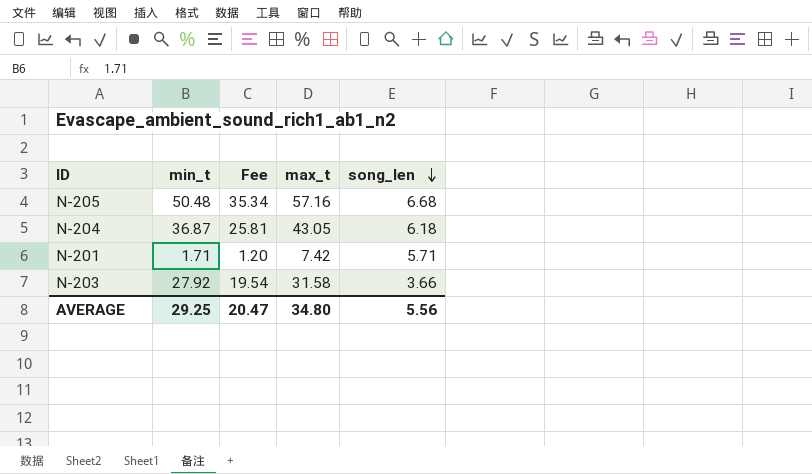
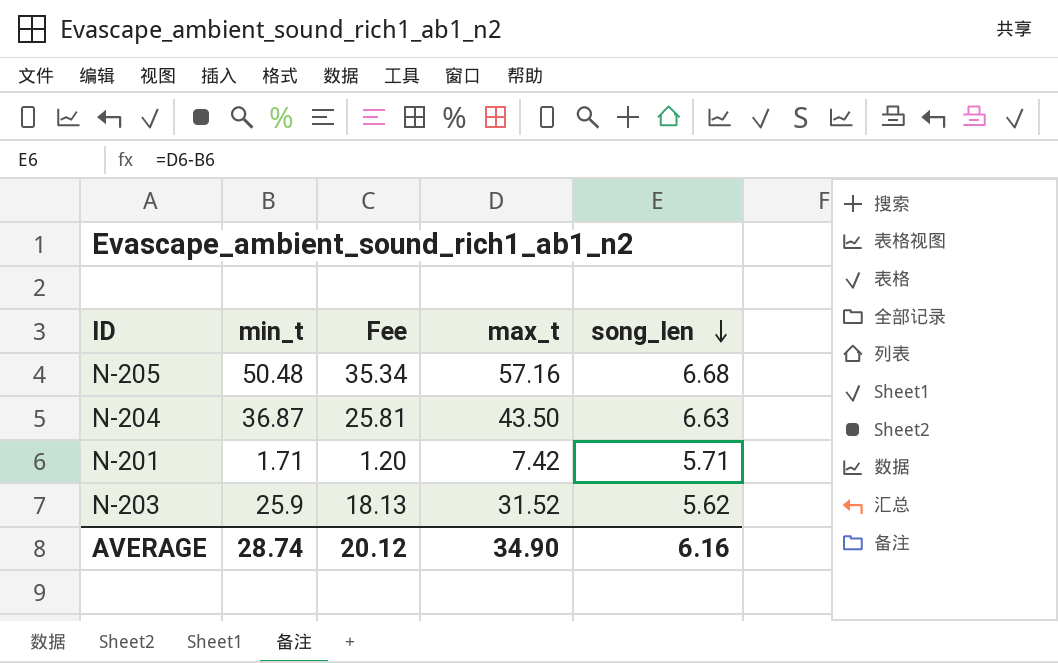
N-204 | max_t: 43.05 -> 43.50
N-204 | song_len: 6.18 -> 6.63
N-203 | min_t: 27.92 -> 25.9
N-203 | Fee: 19.54 -> 18.13
N-203 | max_t: 31.58 -> 31.52
N-203 | song_len: 3.66 -> 5.62
AVERAGE | min_t: 29.25 -> 28.74
AVERAGE | Fee: 20.47 -> 20.12
AVERAGE | max_t: 34.80 -> 34.90
AVERAGE | song_len: 5.56 -> 6.16

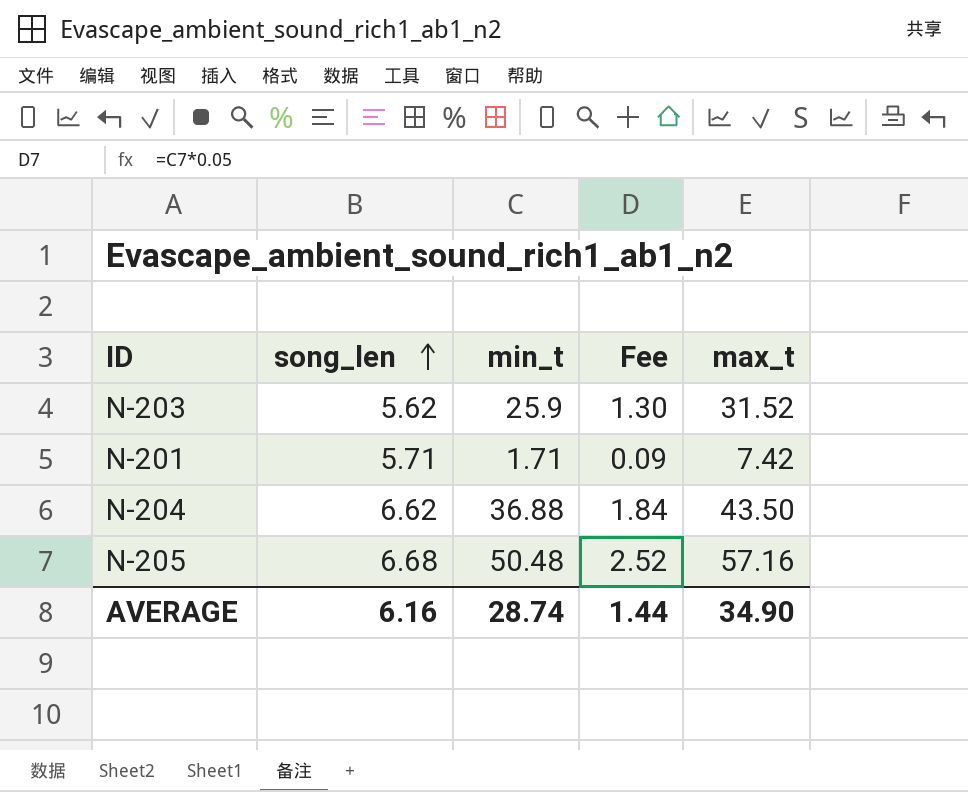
row order: song_len descending -> song_len ascending
column song_len | position: 5 -> 2
column Fee | formula: [min_t] * 0.7 -> [min_t] * 0.05
N-204 | song_len: 6.63 -> 6.62
N-204 | min_t: 36.87 -> 36.88
AVERAGE | Fee: 20.12 -> 1.44

